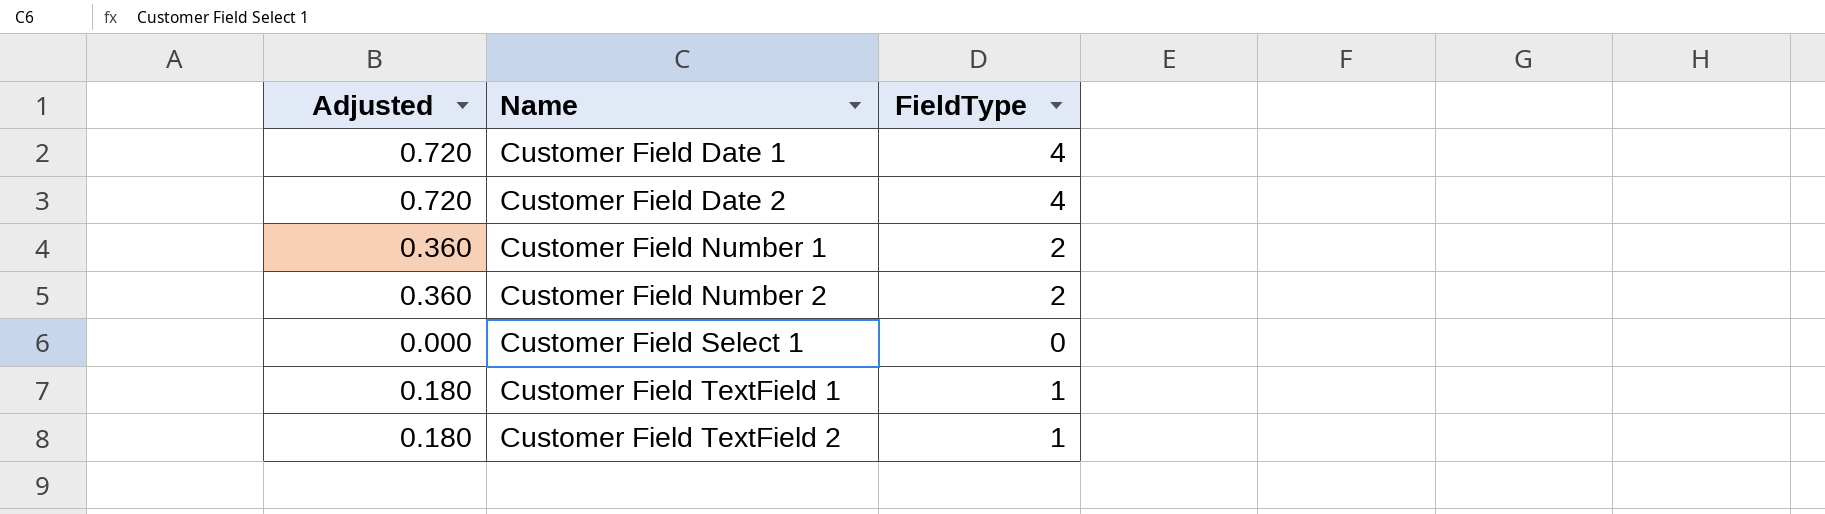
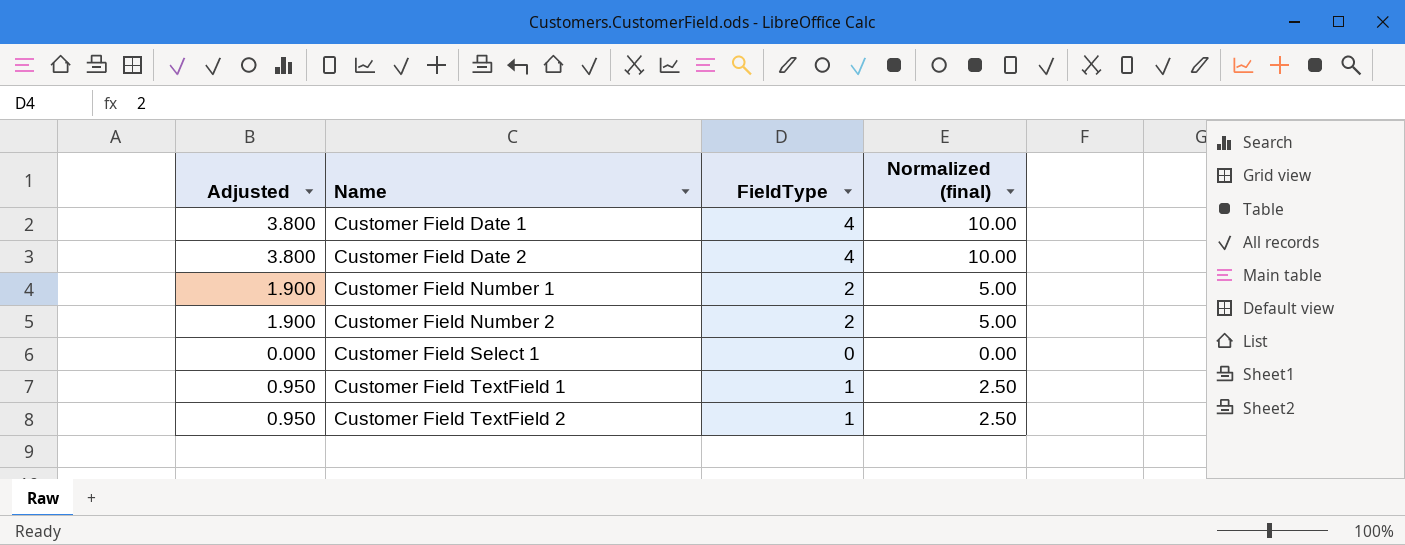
column Adjusted | formula: [FieldType] * 0.18 -> [FieldType] * 0.95
column Normalized (final) | formula: none -> [FieldType] * 2.5

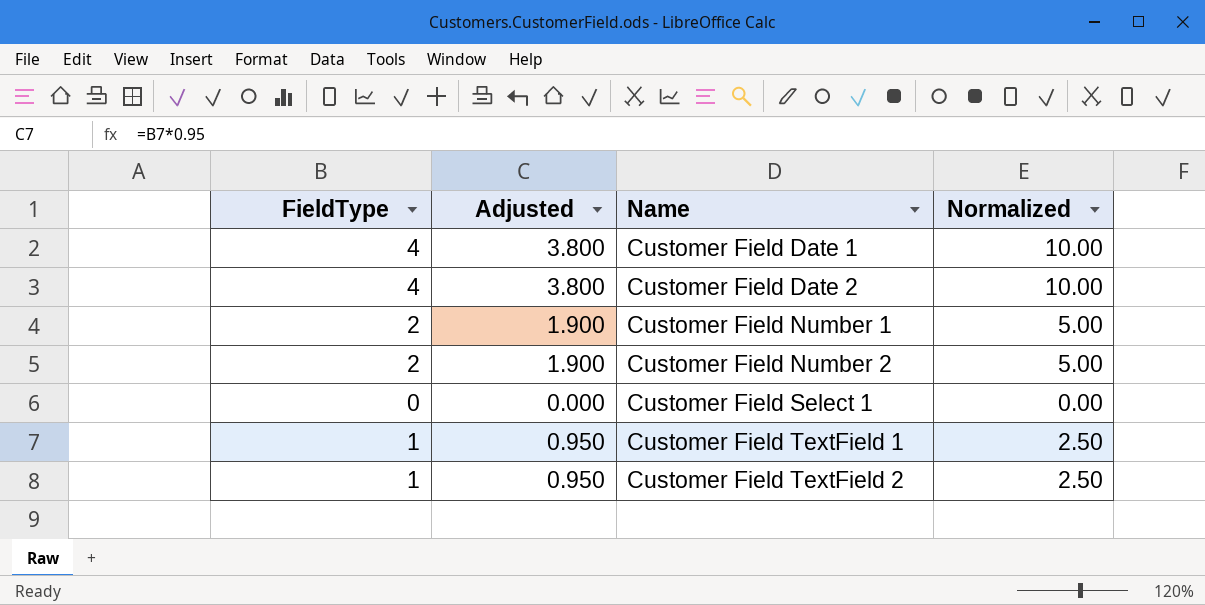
column FieldType | position: 3 -> 1
column name: Normalized (final) -> Normalized

